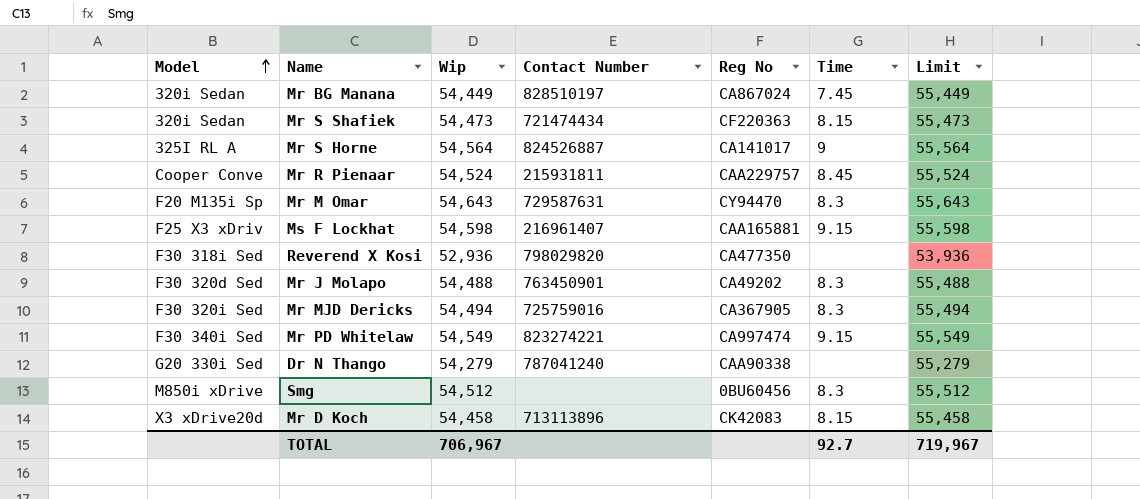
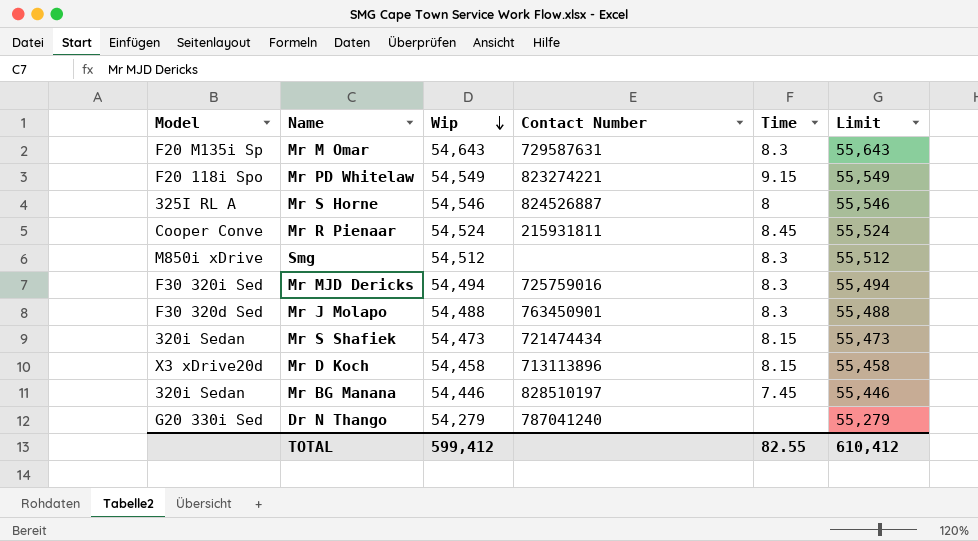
row order: Model ascending -> Wip descending
column Reg No | position: 5 -> none
row Ms F Lockhat: F25 X3 xDriv | 54,598 | 216961407 | CAA165881 | 9.15 | 55,598 -> none
row Reverend X Kosi: F30 318i Sed | 52,936 | 798029820 | CA477350 | none | 53,936 -> none
Mr PD Whitelaw | Model: F30 340i Sed -> F20 118i Spo
Mr S Horne | Wip: 54,564 -> 54,546
Mr S Horne | Time: 9 -> 8
Mr S Horne | Limit: 55,564 -> 55,546
Mr BG Manana | Wip: 54,449 -> 54,446
Mr BG Manana | Limit: 55,449 -> 55,446
TOTAL | Wip: 706,967 -> 599,412
TOTAL | Time: 92.7 -> 82.55
TOTAL | Limit: 719,967 -> 610,412

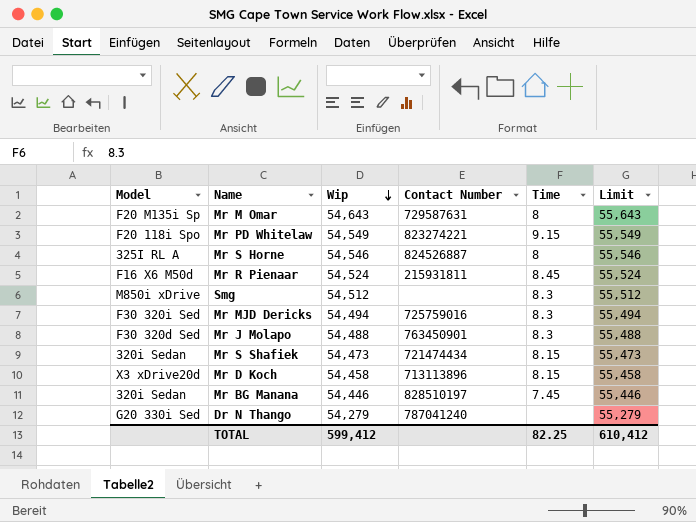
Mr M Omar | Time: 8.3 -> 8
Mr R Pienaar | Model: Cooper Conve -> F16 X6 M50d
TOTAL | Time: 82.55 -> 82.25

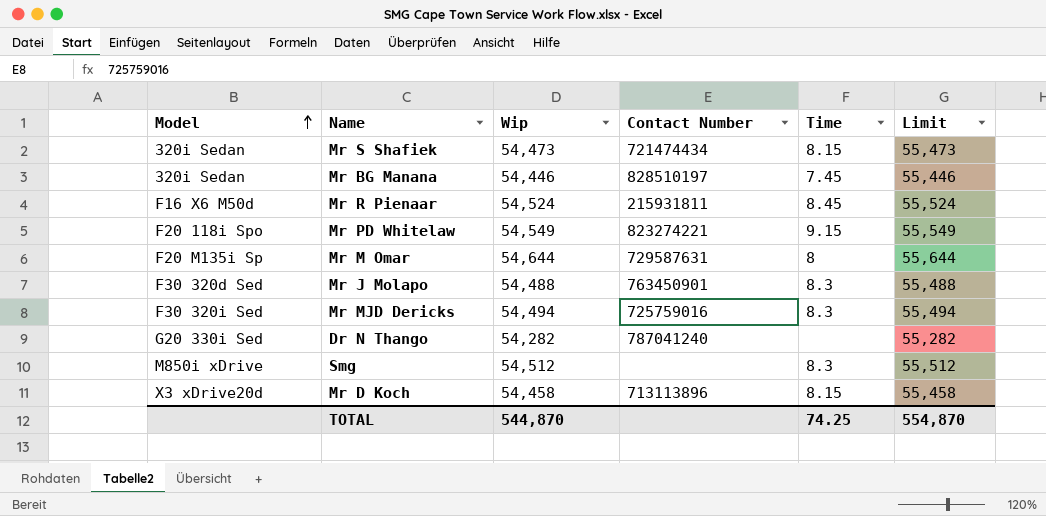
row order: Wip descending -> Model ascending
row Mr S Horne: 325I RL A | 54,546 | 824526887 | 8 | 55,546 -> none
Mr M Omar | Wip: 54,643 -> 54,644
Mr M Omar | Limit: 55,643 -> 55,644
Dr N Thango | Wip: 54,279 -> 54,282
Dr N Thango | Limit: 55,279 -> 55,282
TOTAL | Wip: 599,412 -> 544,870
TOTAL | Time: 82.25 -> 74.25
TOTAL | Limit: 610,412 -> 554,870

